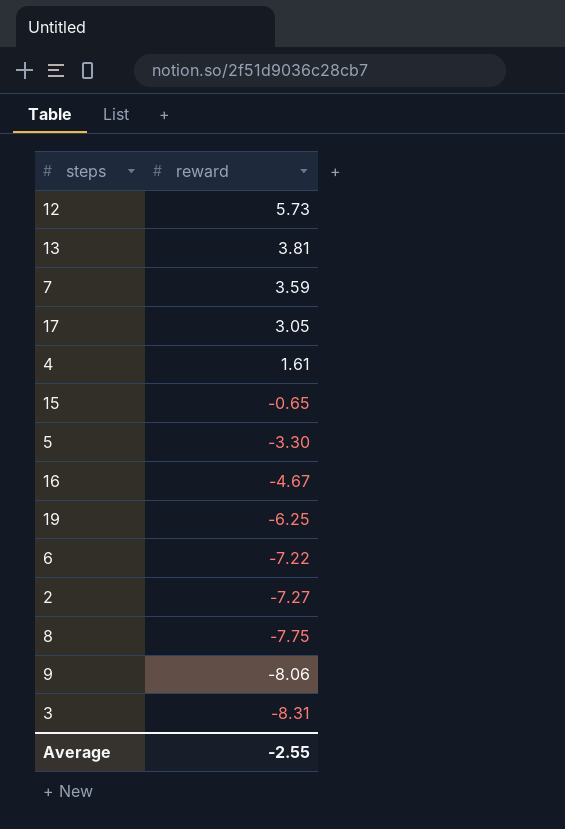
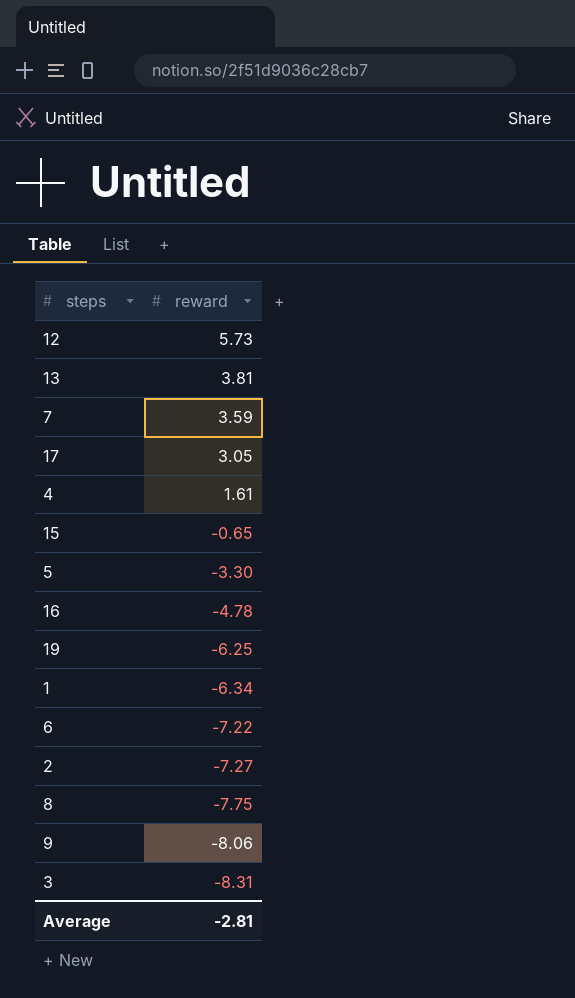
16 | reward: -4.67 -> -4.78
row 1: none -> -6.34
Average | reward: -2.55 -> -2.81

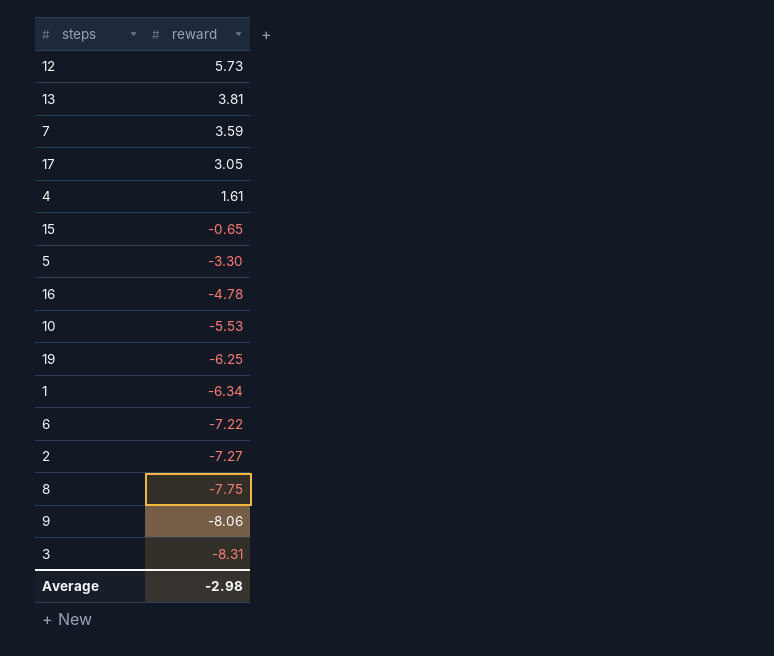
row 10: none -> -5.53
Average | reward: -2.81 -> -2.98

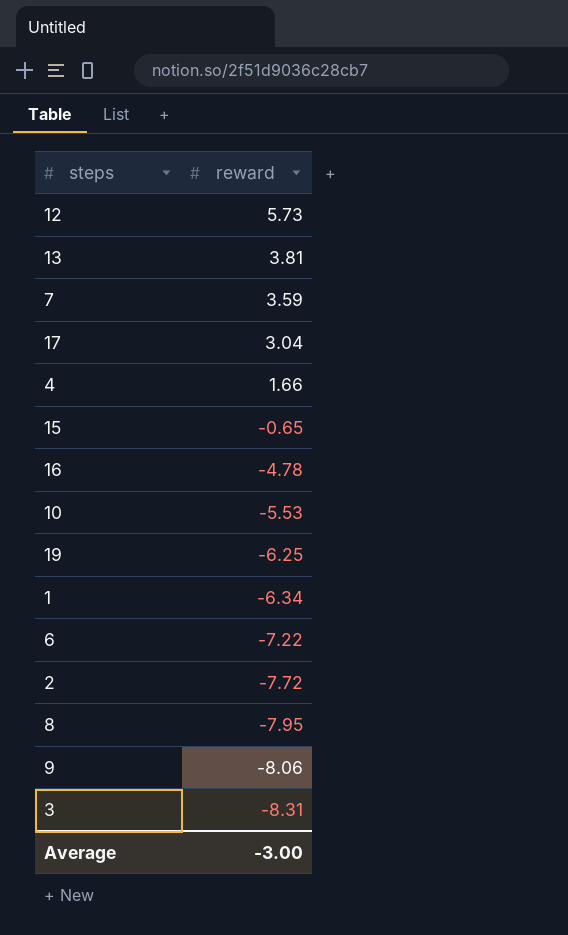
row 5: -3.30 -> none
17 | reward: 3.05 -> 3.04
4 | reward: 1.61 -> 1.66
2 | reward: -7.27 -> -7.72
8 | reward: -7.75 -> -7.95
Average | reward: -2.98 -> -3.00

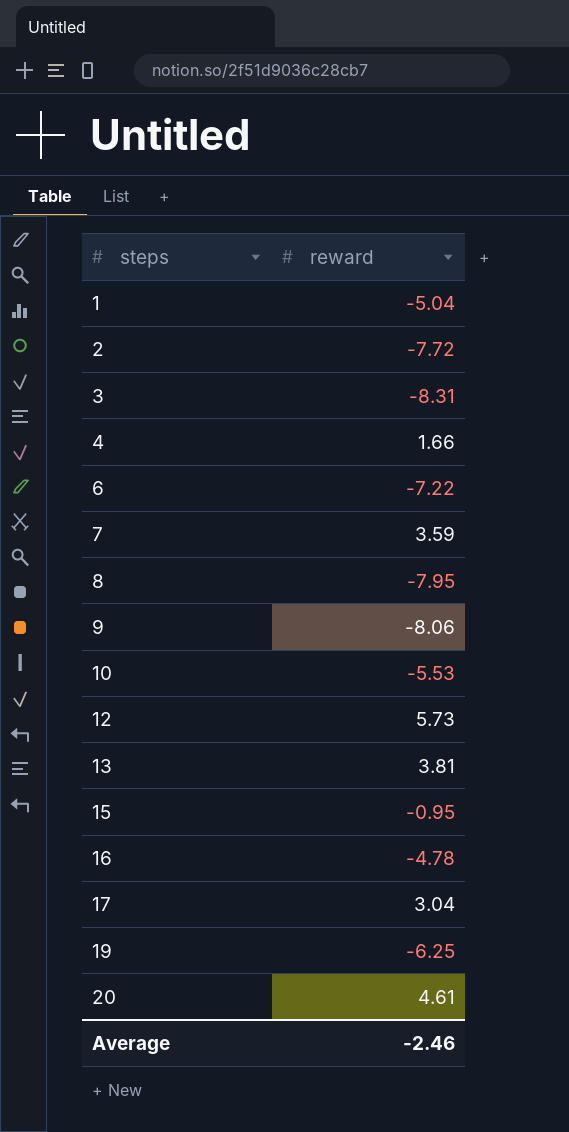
row order: reward descending -> steps ascending
1 | reward: -6.34 -> -5.04
15 | reward: -0.65 -> -0.95
row 20: none -> 4.61
Average | reward: -3.00 -> -2.46

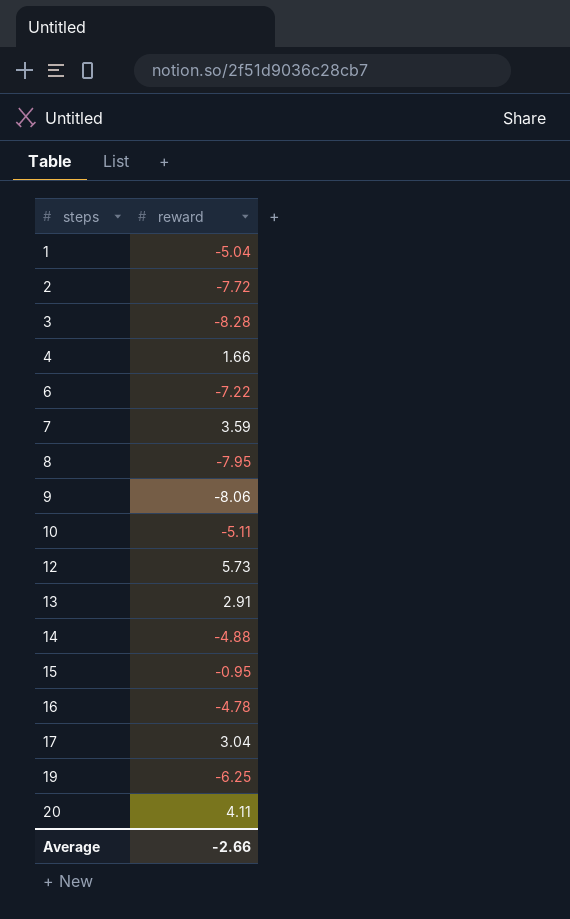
3 | reward: -8.31 -> -8.28
10 | reward: -5.53 -> -5.11
13 | reward: 3.81 -> 2.91
row 14: none -> -4.88
20 | reward: 4.61 -> 4.11
Average | reward: -2.46 -> -2.66

